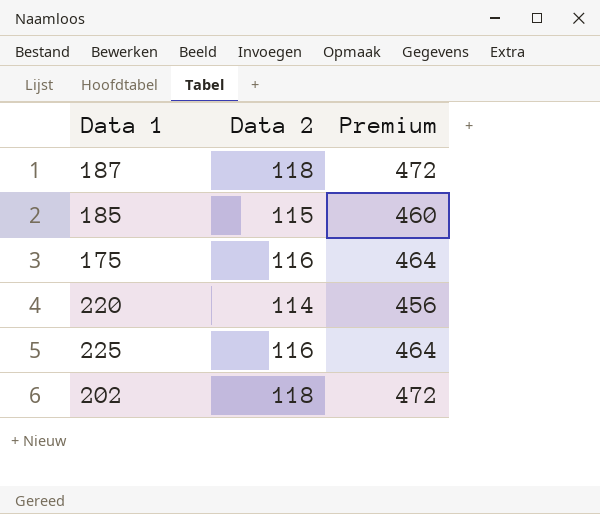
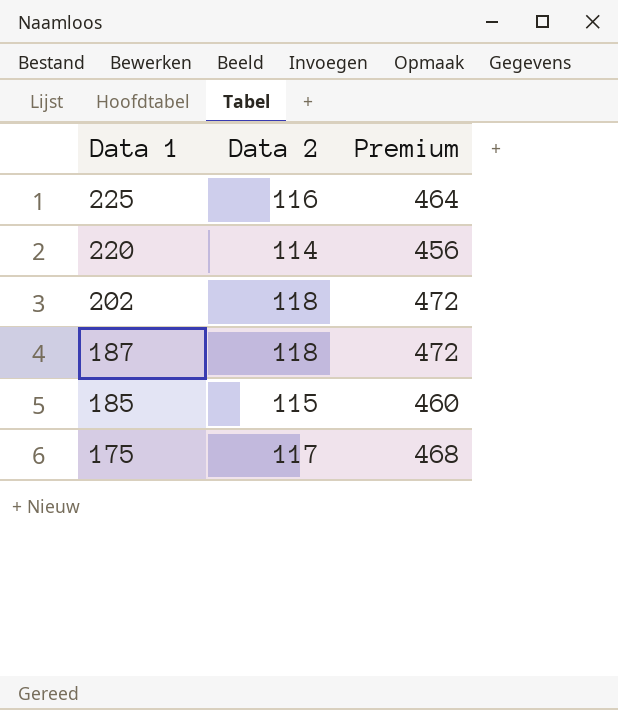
row order: none -> Data 1 descending
175 | Data 2: 116 -> 117
175 | Premium: 464 -> 468

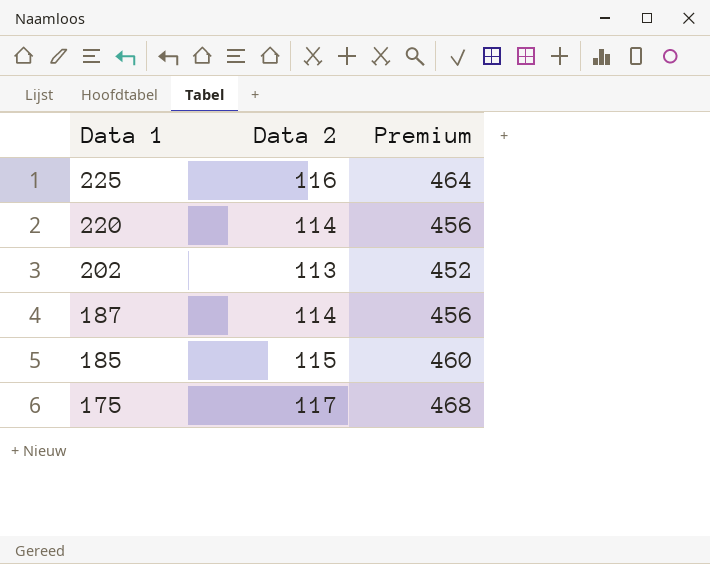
202 | Data 2: 118 -> 113
202 | Premium: 472 -> 452
187 | Data 2: 118 -> 114
187 | Premium: 472 -> 456

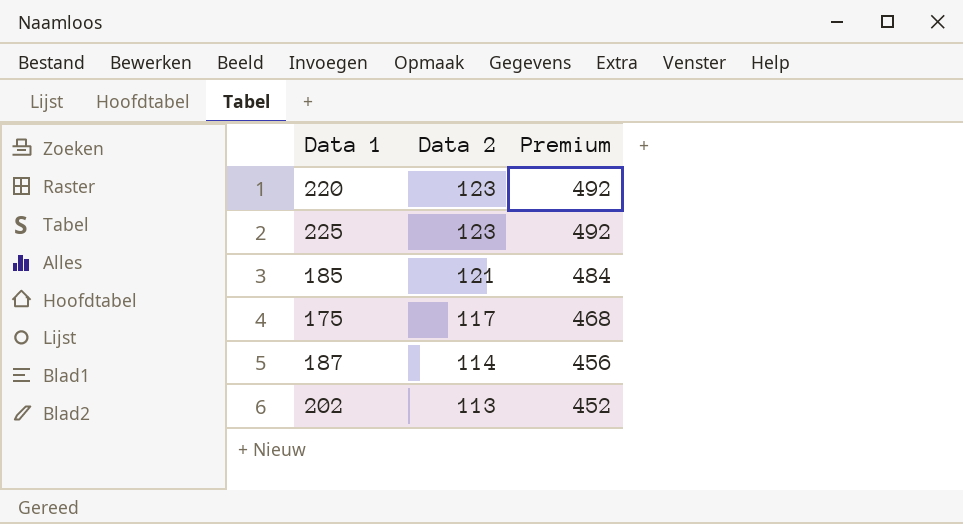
row order: Data 1 descending -> Data 2 descending
220 | Data 2: 114 -> 123
220 | Premium: 456 -> 492
225 | Data 2: 116 -> 123
225 | Premium: 464 -> 492
185 | Data 2: 115 -> 121
185 | Premium: 460 -> 484

